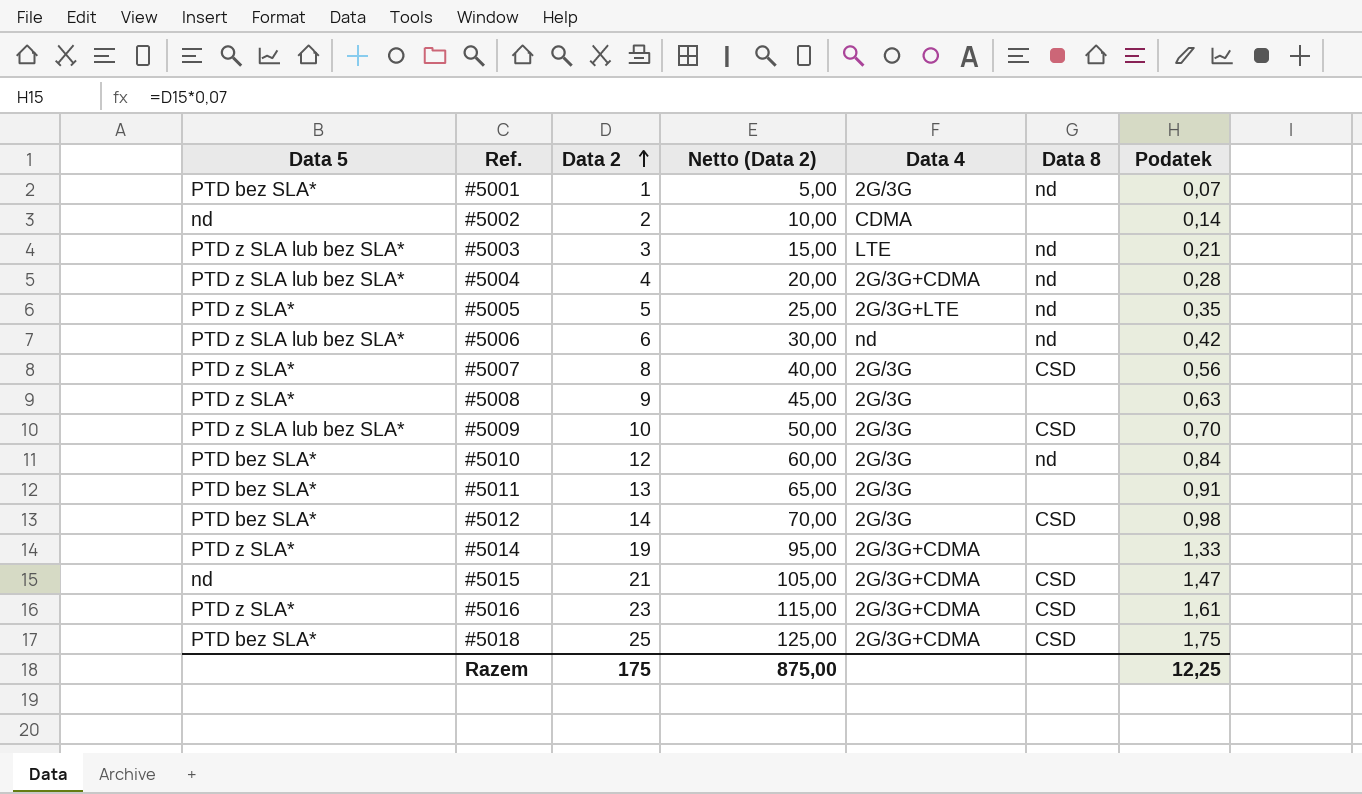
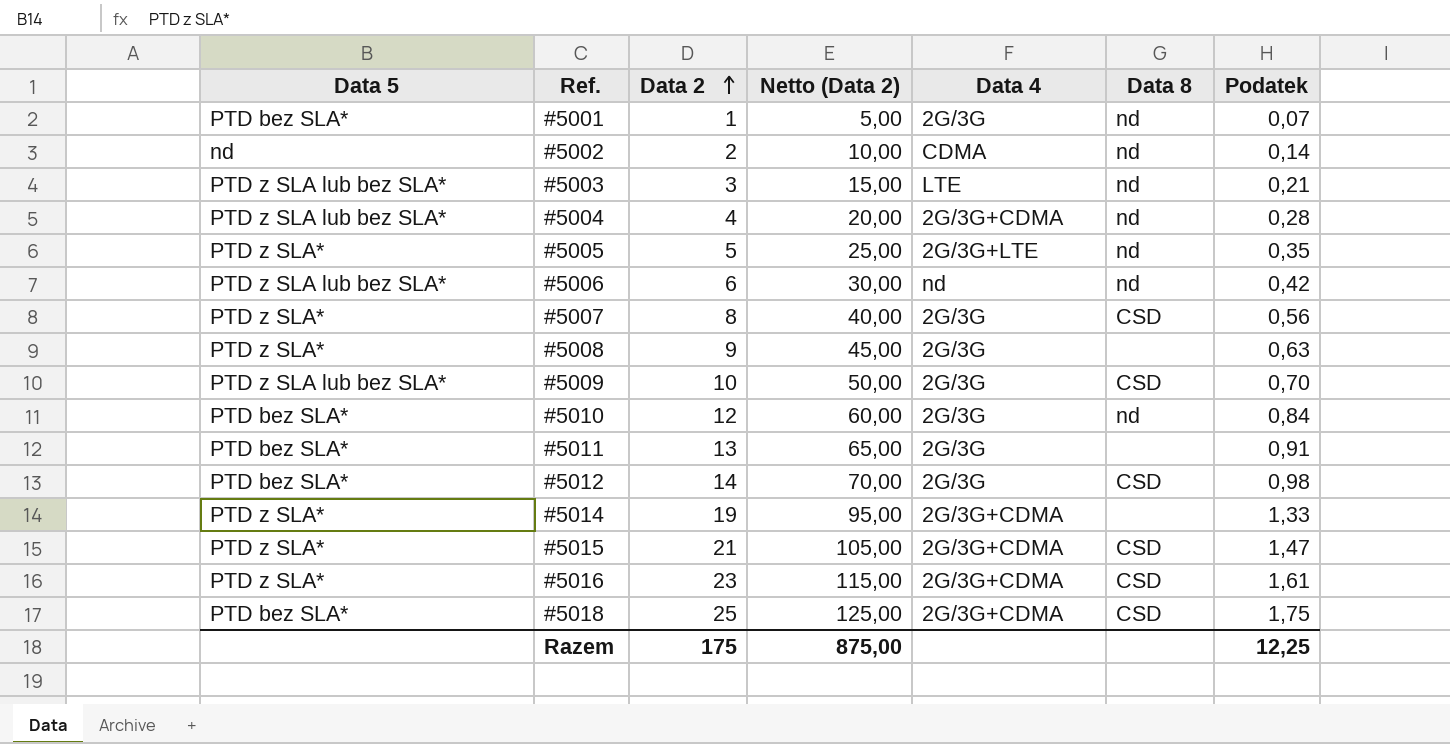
#5002 | Data 8: none -> nd
#5015 | Data 5: nd -> PTD z SLA*

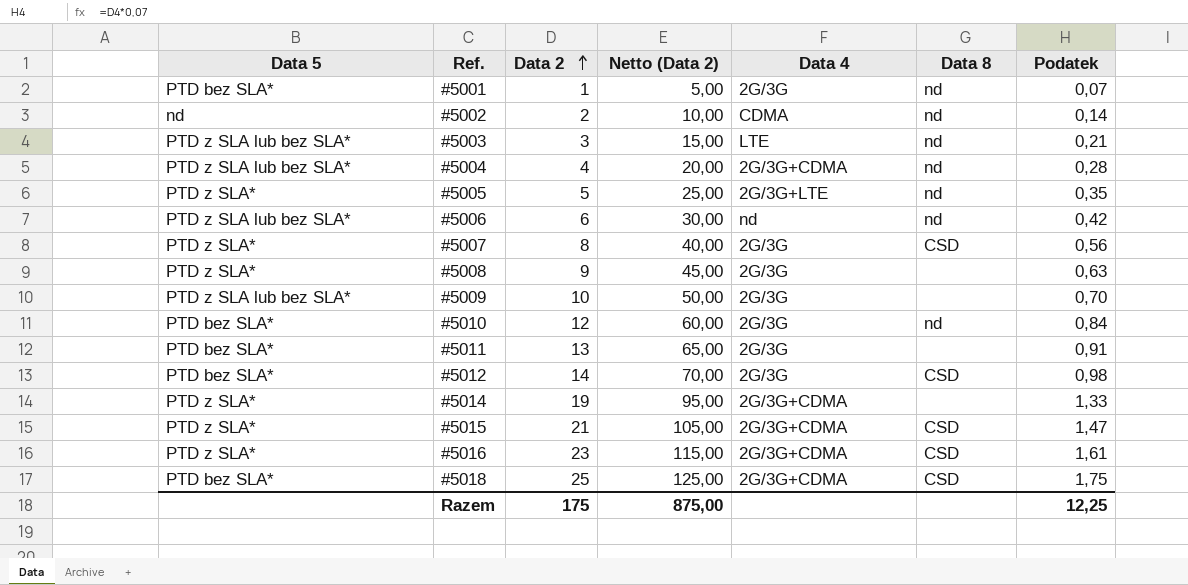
#5009 | Data 8: CSD -> none

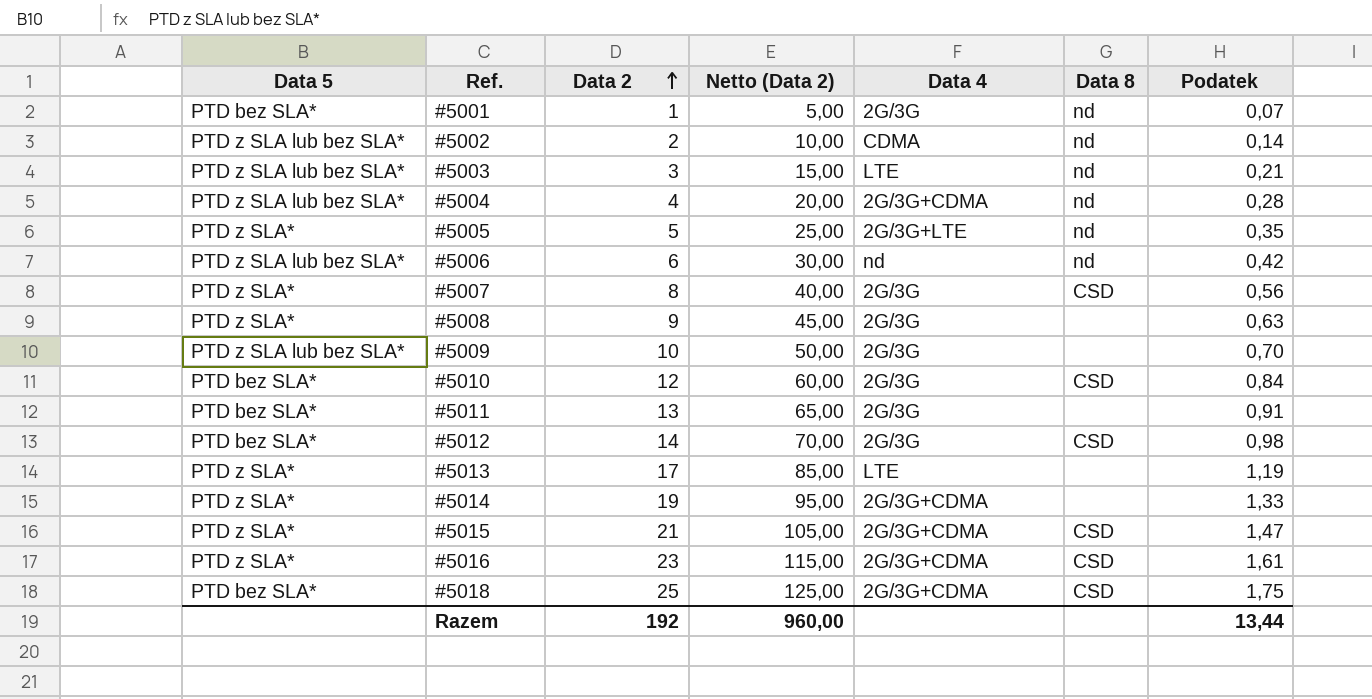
#5002 | Data 5: nd -> PTD z SLA lub bez SLA*
#5010 | Data 8: nd -> CSD
row #5013: none -> PTD z SLA* | 17 | 85,00 | LTE | none | 1,19
Razem | Data 2: 175 -> 192
Razem | Netto (Data 2): 875,00 -> 960,00
Razem | Podatek: 12,25 -> 13,44

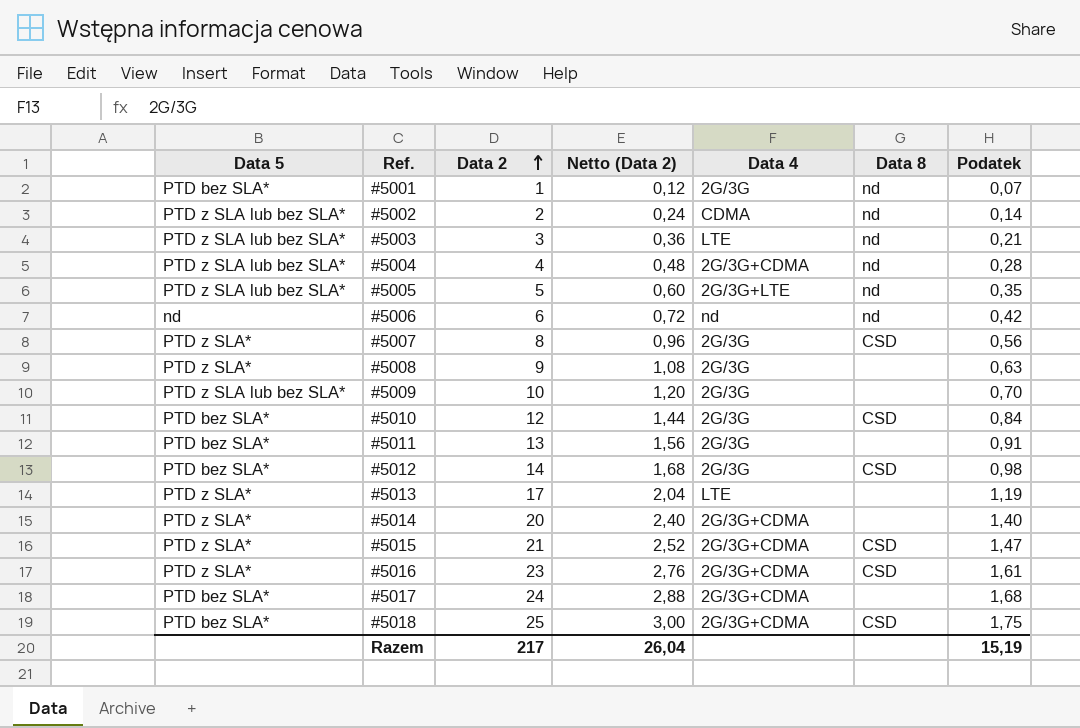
column Netto (Data 2) | formula: [Data 2] * 5 -> [Data 2] * 0,12
#5005 | Data 5: PTD z SLA* -> PTD z SLA lub bez SLA*
#5006 | Data 5: PTD z SLA lub bez SLA* -> nd
#5014 | Data 2: 19 -> 20
#5014 | Podatek: 1,33 -> 1,40
row #5017: none -> PTD bez SLA* | 24 | 2,88 | 2G/3G+CDMA | none | 1,68
Razem | Data 2: 192 -> 217
Razem | Netto (Data 2): 960,00 -> 26,04
Razem | Podatek: 13,44 -> 15,19

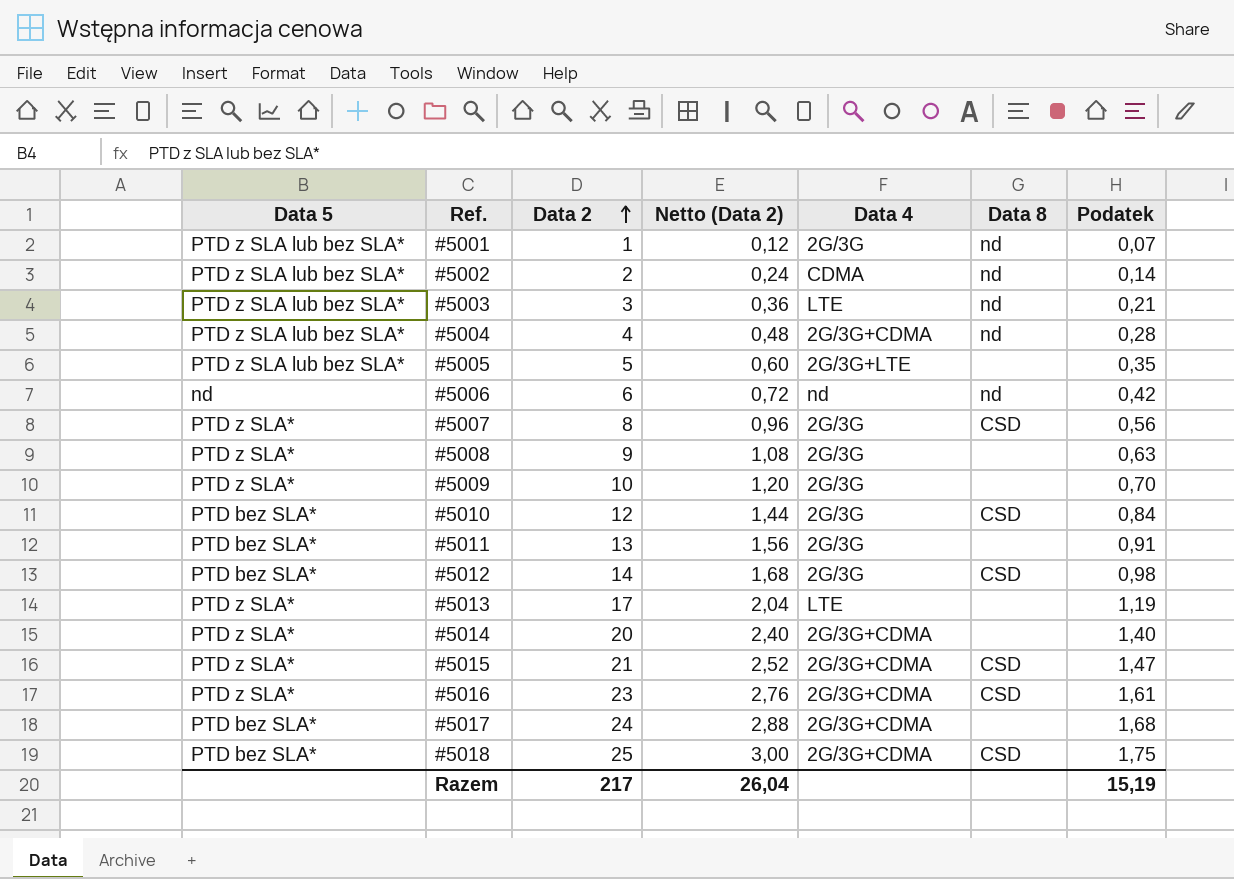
#5001 | Data 5: PTD bez SLA* -> PTD z SLA lub bez SLA*
#5005 | Data 8: nd -> none
#5009 | Data 5: PTD z SLA lub bez SLA* -> PTD z SLA*

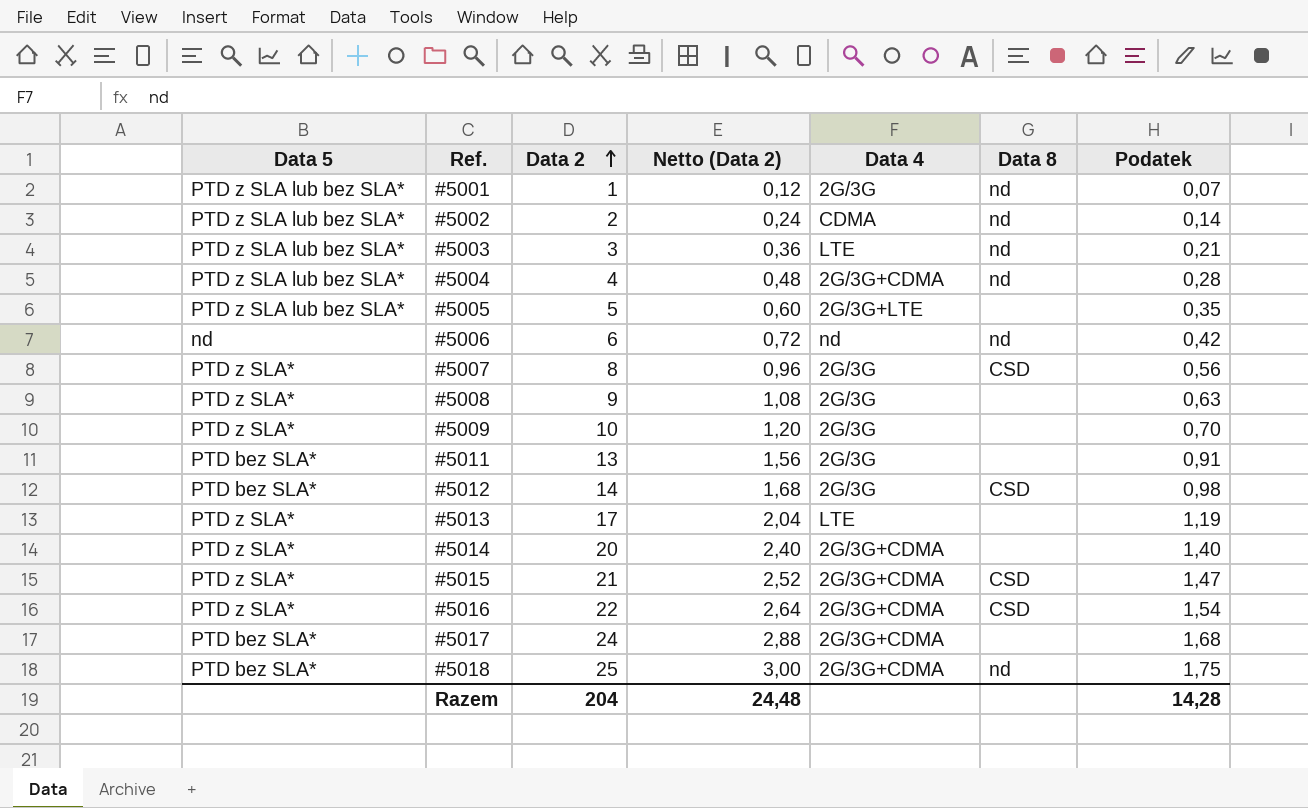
row #5010: PTD bez SLA* | 12 | 1,44 | 2G/3G | CSD | 0,84 -> none
#5016 | Data 2: 23 -> 22
#5016 | Netto (Data 2): 2,76 -> 2,64
#5016 | Podatek: 1,61 -> 1,54
#5018 | Data 8: CSD -> nd
Razem | Data 2: 217 -> 204
Razem | Netto (Data 2): 26,04 -> 24,48
Razem | Podatek: 15,19 -> 14,28

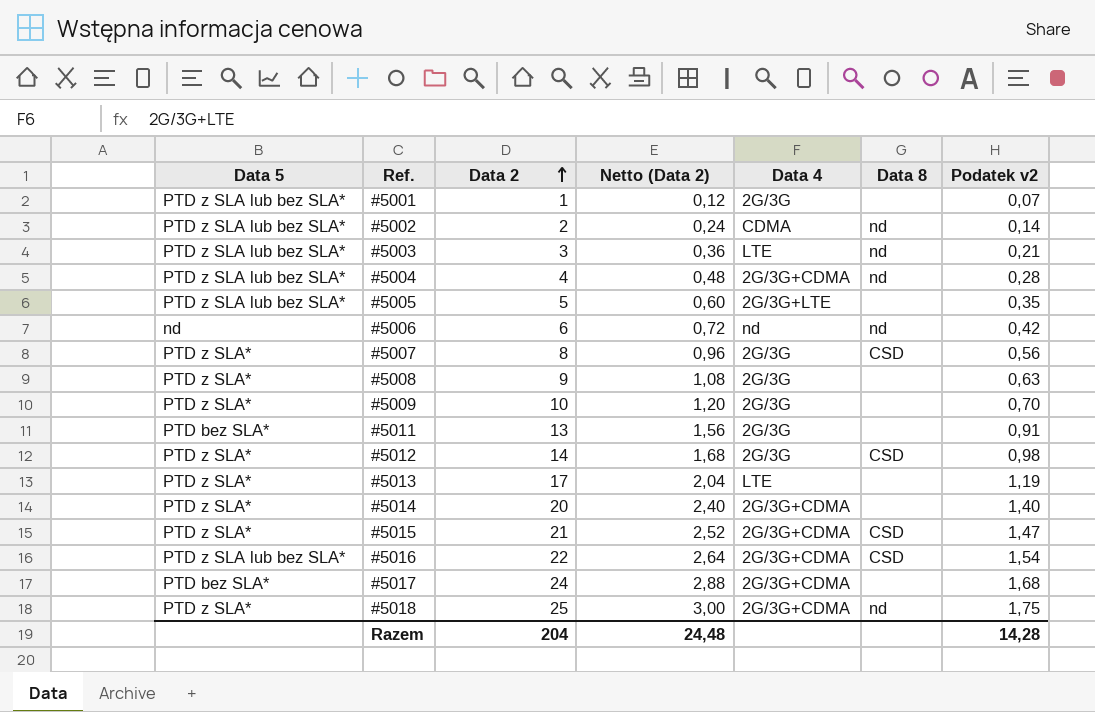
column name: Podatek -> Podatek v2
#5001 | Data 8: nd -> none
#5012 | Data 5: PTD bez SLA* -> PTD z SLA*
#5016 | Data 5: PTD z SLA* -> PTD z SLA lub bez SLA*
#5018 | Data 5: PTD bez SLA* -> PTD z SLA*

